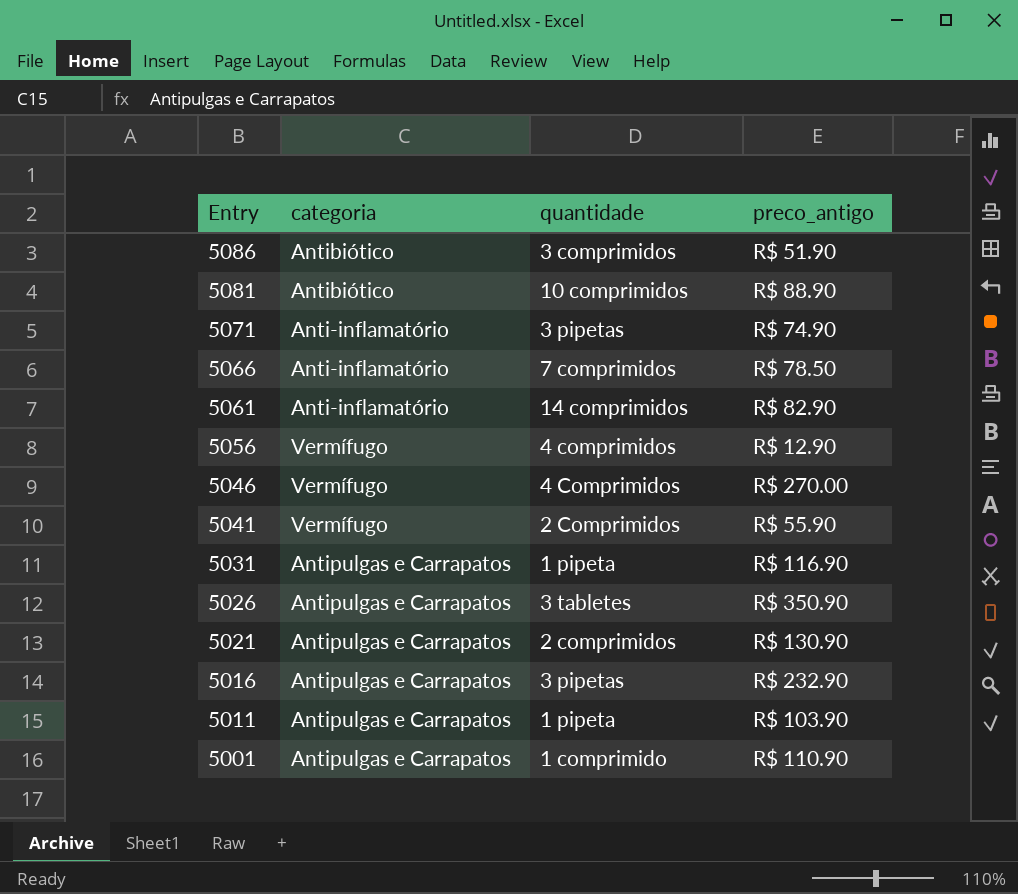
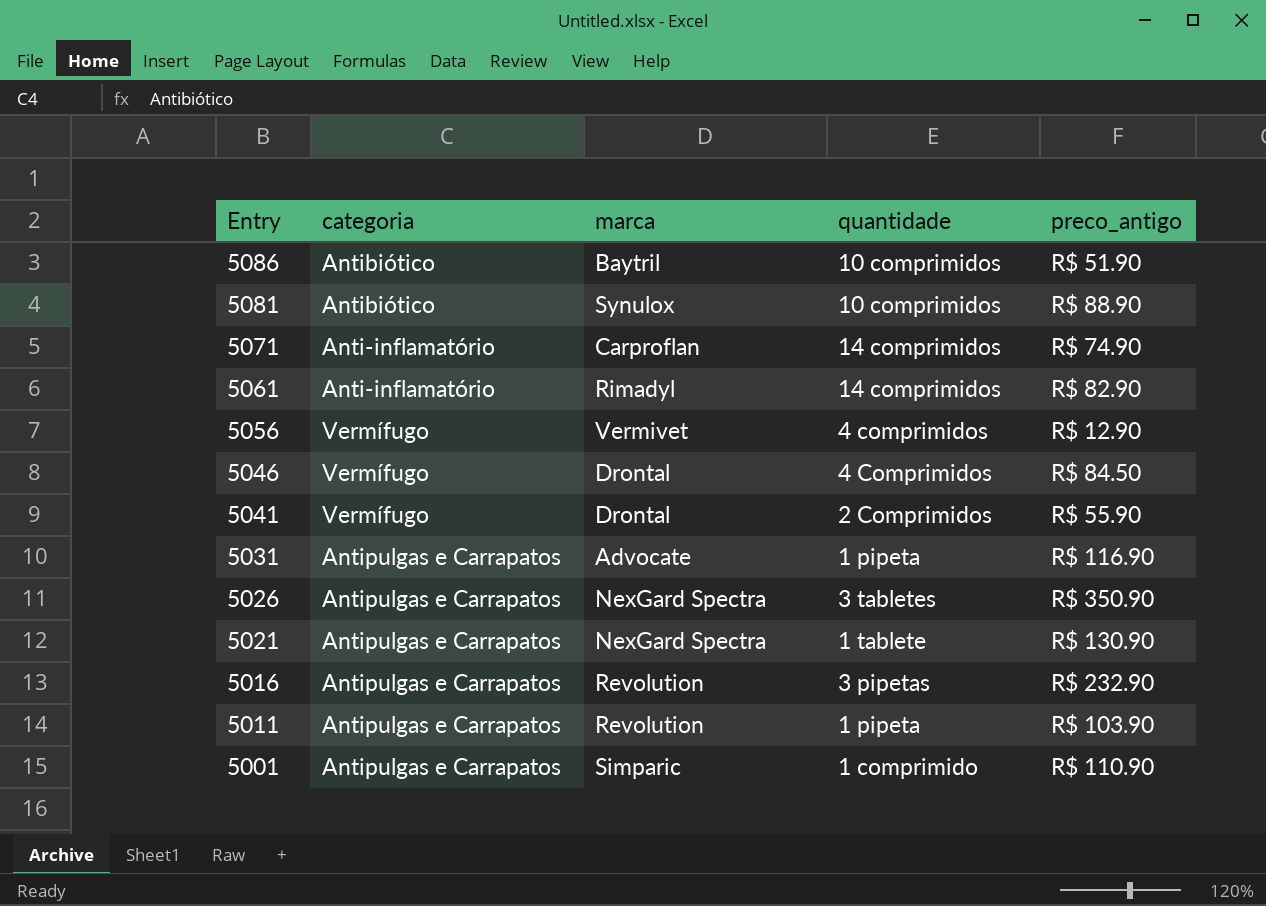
column marca | position: none -> 3
row 5066: Anti-inflamatório | 7 comprimidos | R$ 78.50 -> none
5086 | quantidade: 3 comprimidos -> 10 comprimidos
5071 | quantidade: 3 pipetas -> 14 comprimidos
5046 | preco_antigo: R$ 270.00 -> R$ 84.50
5021 | quantidade: 2 comprimidos -> 1 tablete

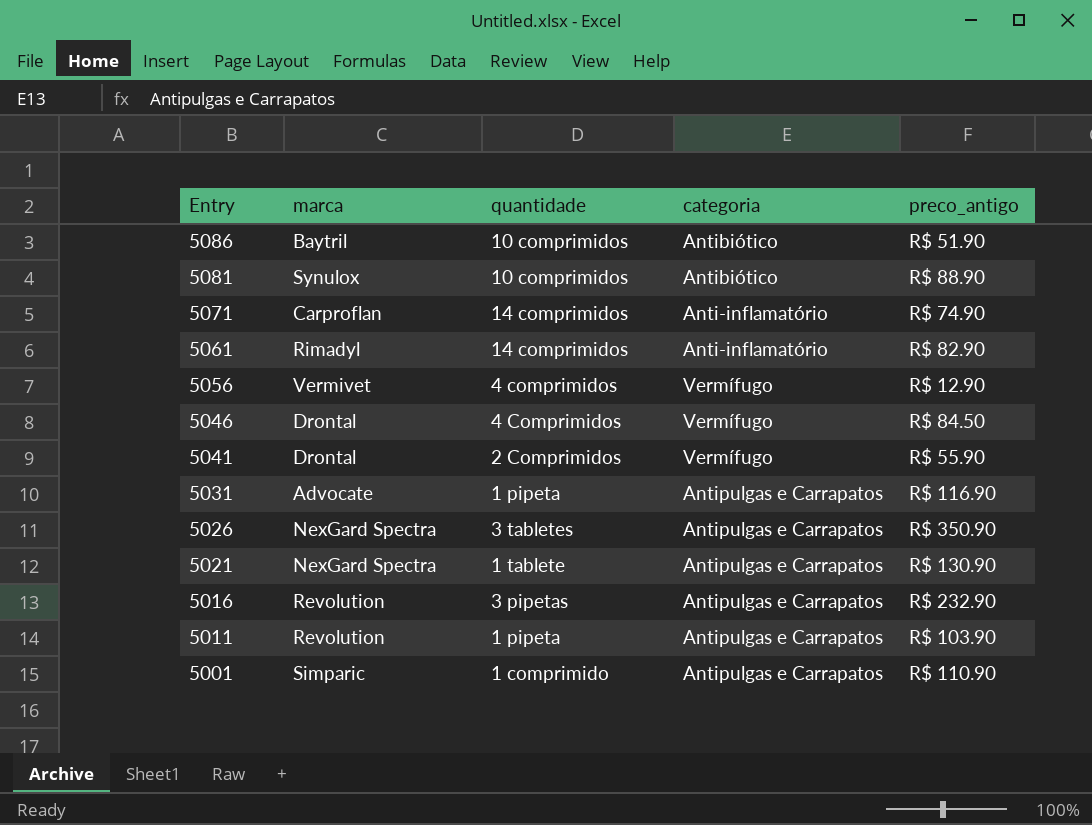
column categoria | position: 2 -> 4

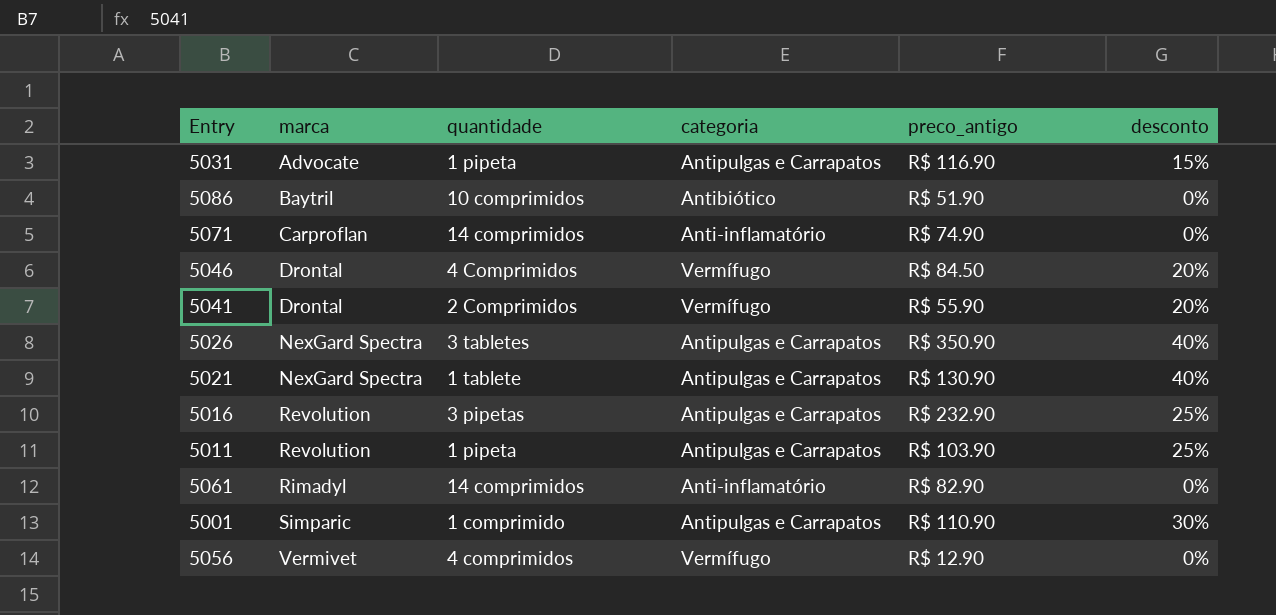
row order: Entry descending -> marca ascending
column desconto | position: none -> 6
row 5081: Synulox | 10 comprimidos | Antibiótico | R$ 88.90 -> none

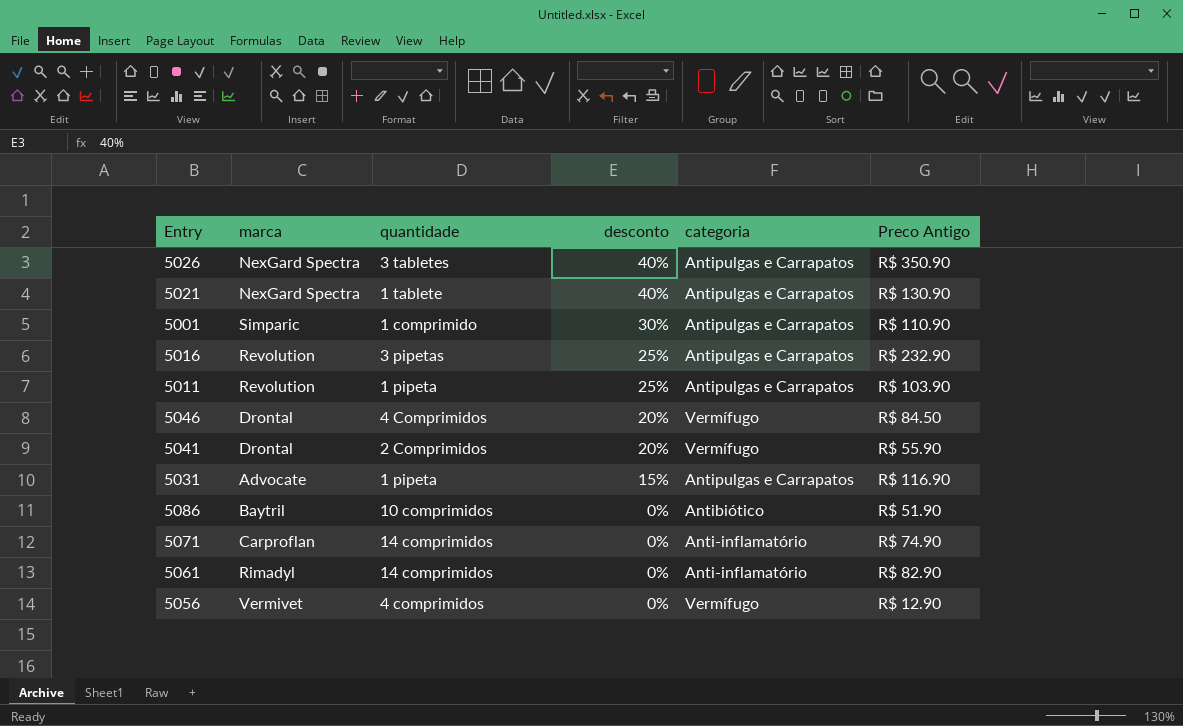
row order: marca ascending -> desconto descending
column desconto | position: 6 -> 4
column name: preco_antigo -> Preco Antigo

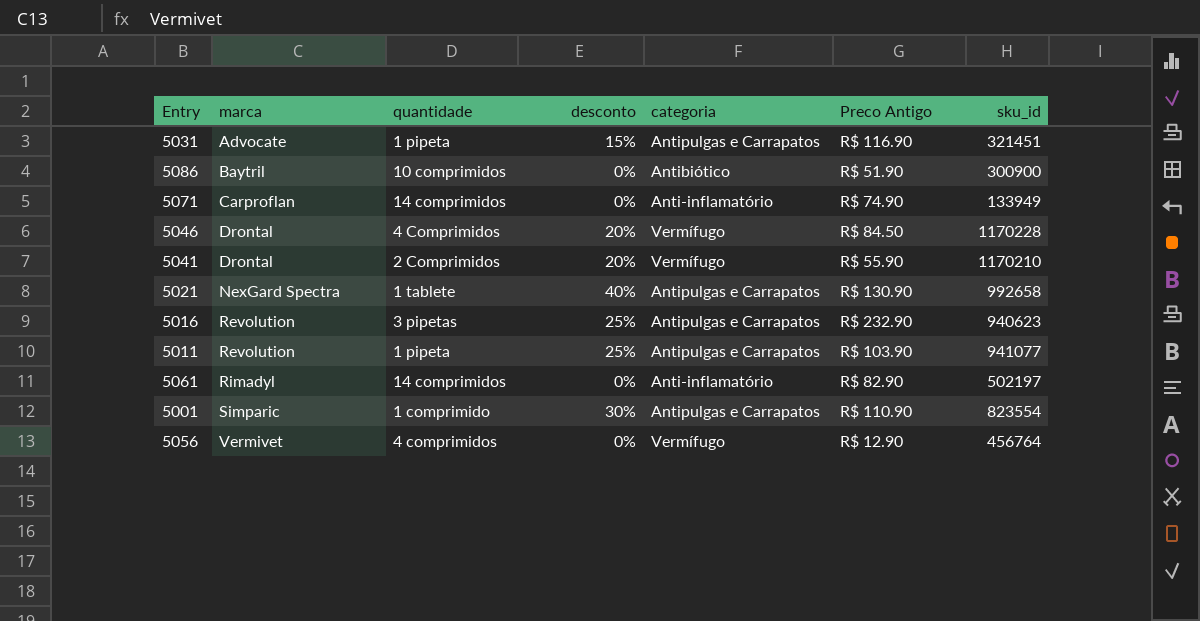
row order: desconto descending -> marca ascending
column sku_id | position: none -> 7
row 5026: NexGard Spectra | 3 tabletes | 40% | Antipulgas e Carrapatos | R$ 350.90 -> none

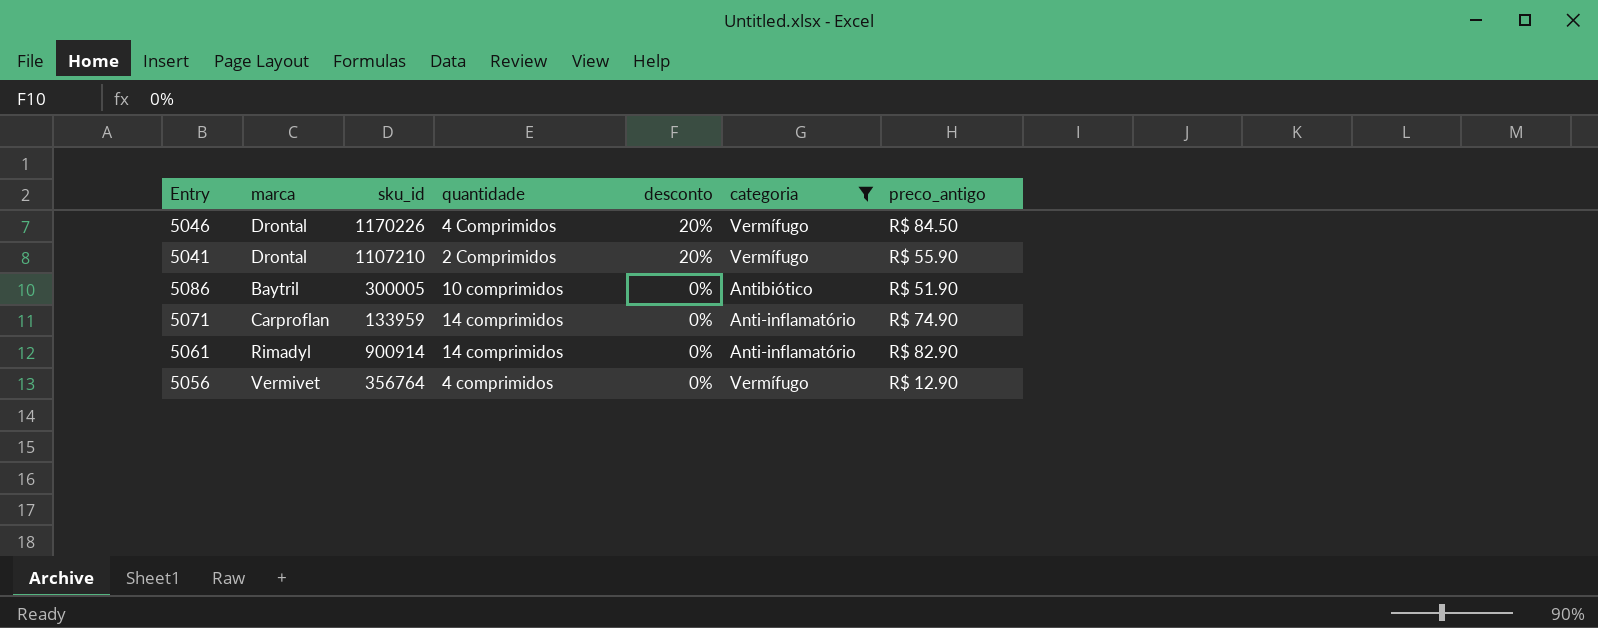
filter: none -> categoria != Antipulgas e Carrapatos
row order: marca ascending -> desconto descending
column sku_id | position: 7 -> 3
column name: Preco Antigo -> preco_antigo
5046 | sku_id: 1170228 -> 1170226
5041 | sku_id: 1170210 -> 1107210
5086 | sku_id: 300900 -> 300005
5071 | sku_id: 133949 -> 133959
5061 | sku_id: 502197 -> 900914
5056 | sku_id: 456764 -> 356764

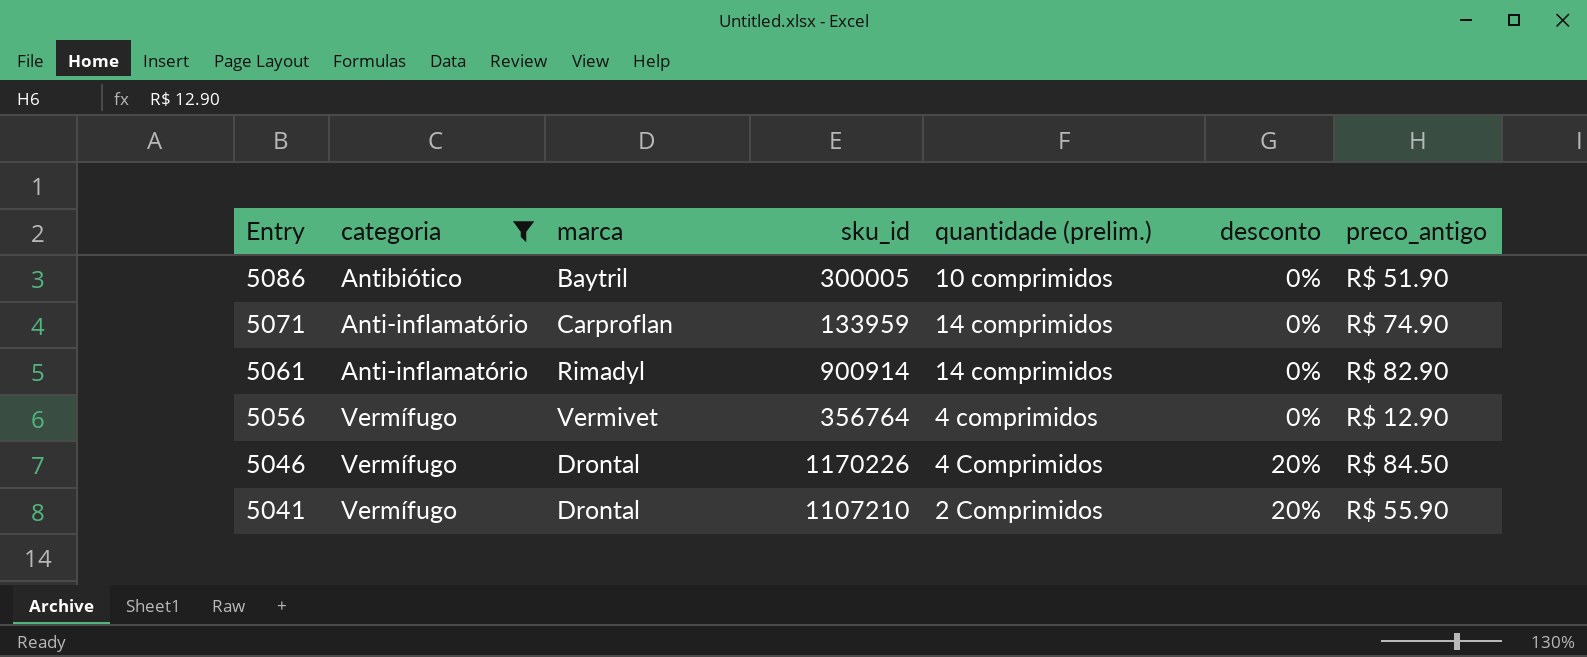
row order: desconto descending -> Entry descending
column categoria | position: 6 -> 2
column name: quantidade -> quantidade (prelim.)

